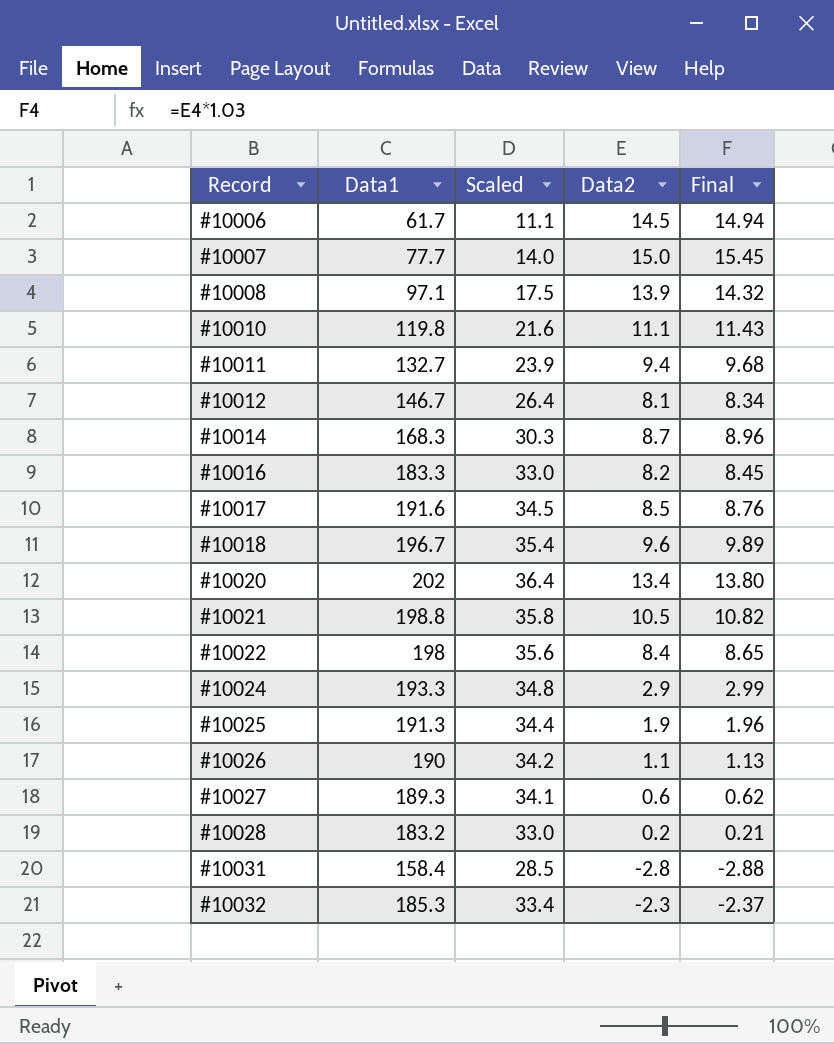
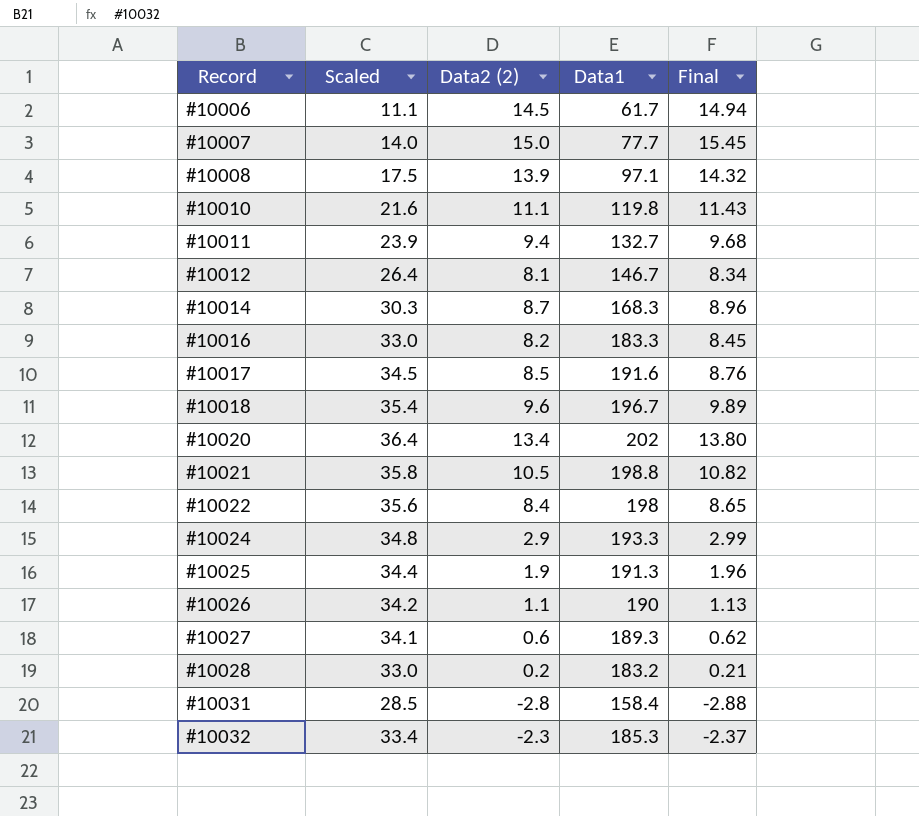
column name: Data2 -> Data2 (2)
column Data1 | position: 2 -> 4

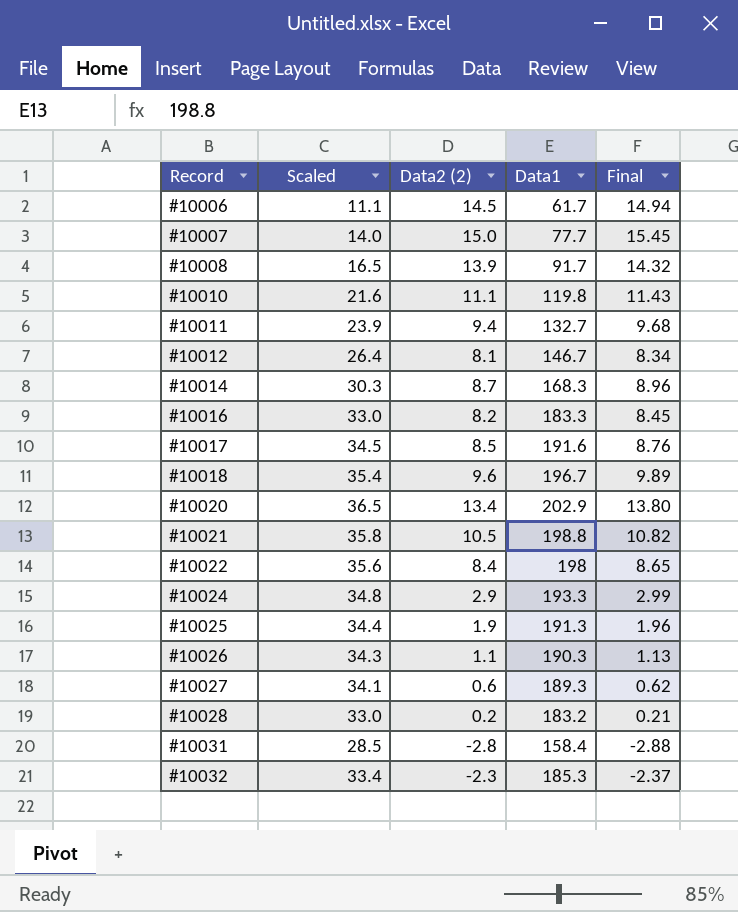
#10008 | Scaled: 17.5 -> 16.5
#10008 | Data1: 97.1 -> 91.7
#10020 | Scaled: 36.4 -> 36.5
#10020 | Data1: 202 -> 202.9
#10026 | Scaled: 34.2 -> 34.3
#10026 | Data1: 190 -> 190.3

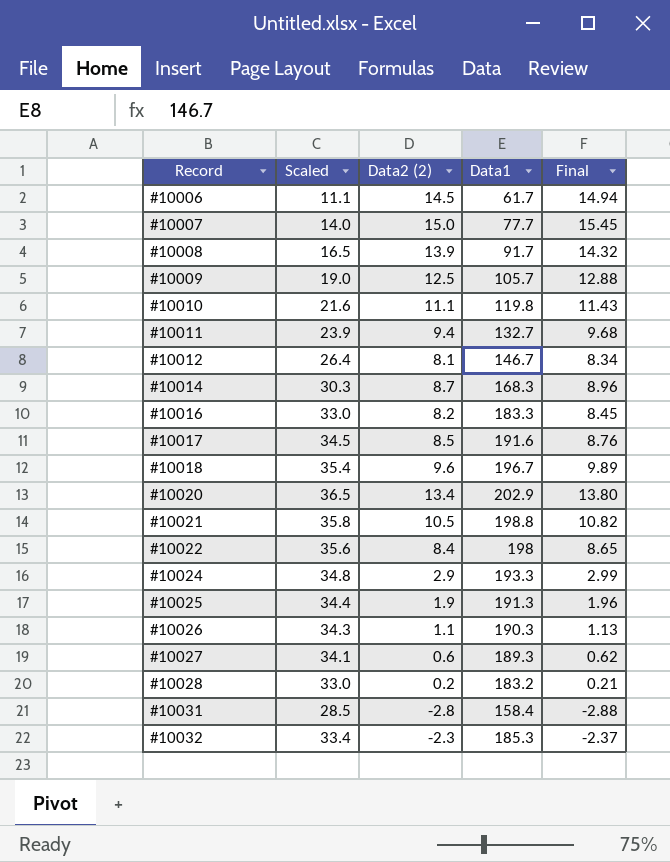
row #10009: none -> 19.0 | 12.5 | 105.7 | 12.88

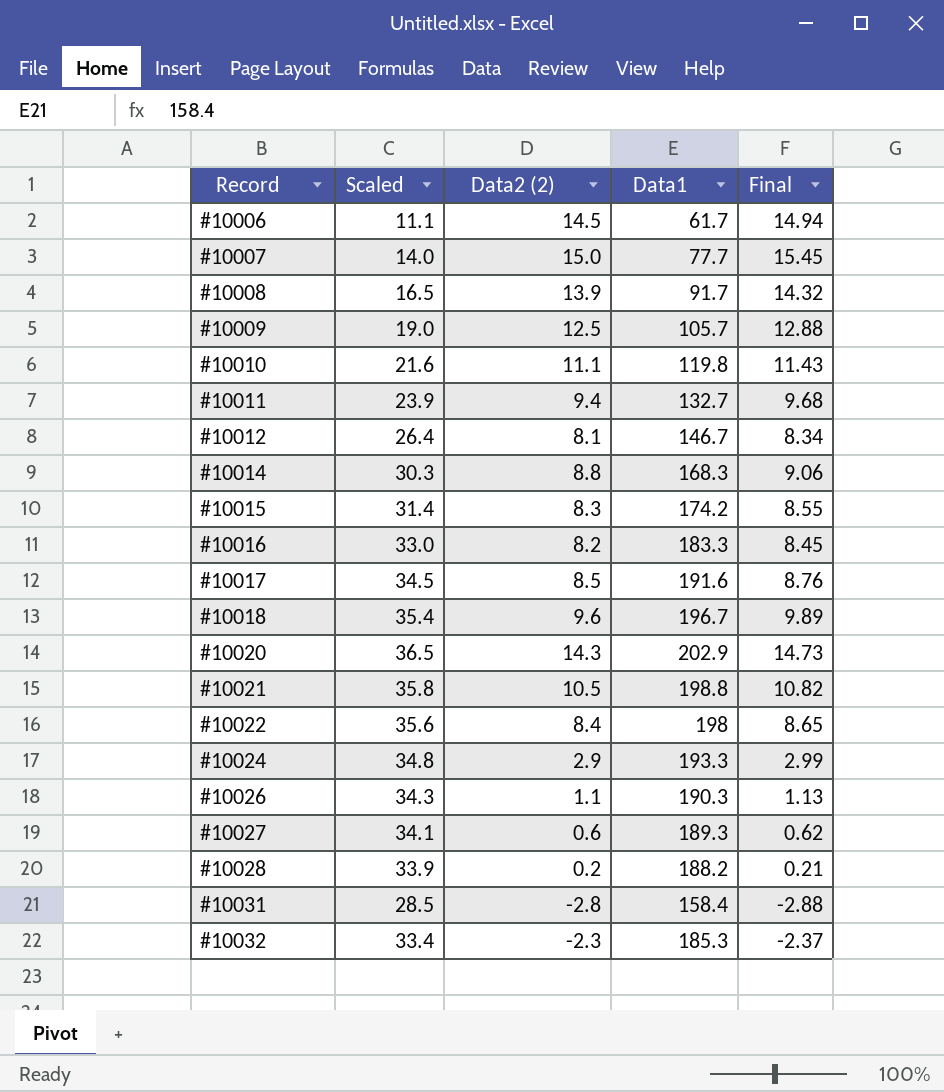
row #10025: 34.4 | 1.9 | 191.3 | 1.96 -> none
#10014 | Data2 (2): 8.7 -> 8.8
#10014 | Final: 8.96 -> 9.06
row #10015: none -> 31.4 | 8.3 | 174.2 | 8.55
#10020 | Data2 (2): 13.4 -> 14.3
#10020 | Final: 13.80 -> 14.73
#10028 | Scaled: 33.0 -> 33.9
#10028 | Data1: 183.2 -> 188.2

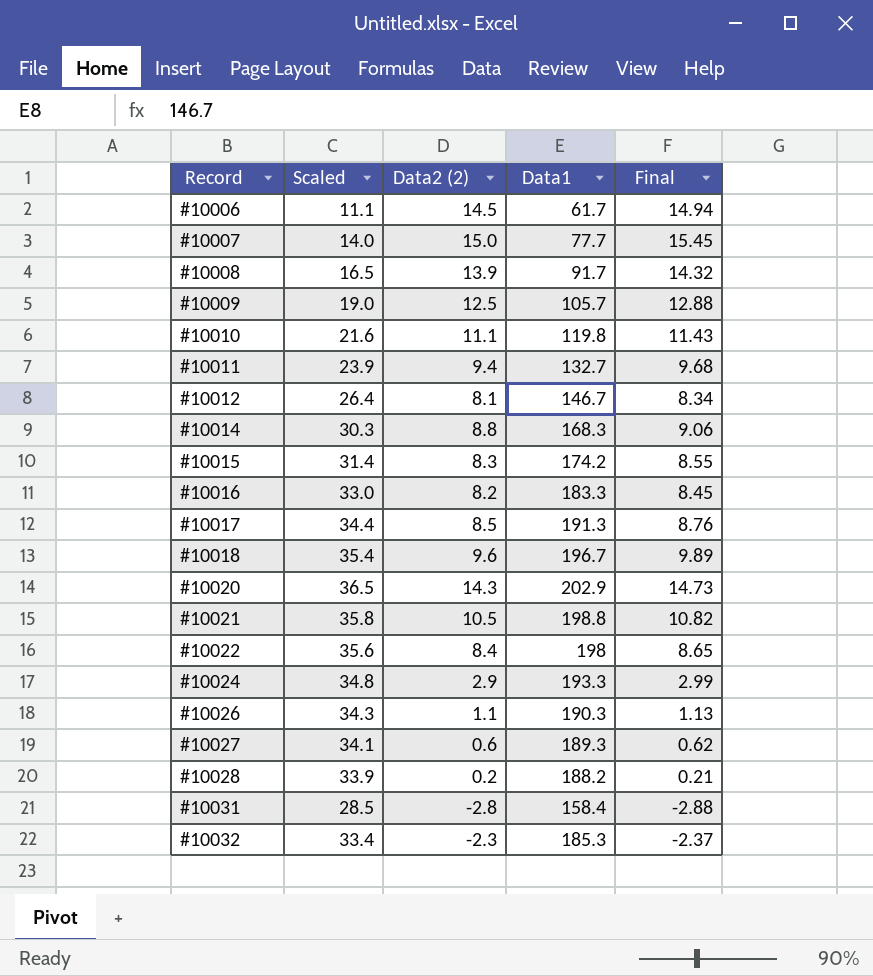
#10017 | Scaled: 34.5 -> 34.4
#10017 | Data1: 191.6 -> 191.3

